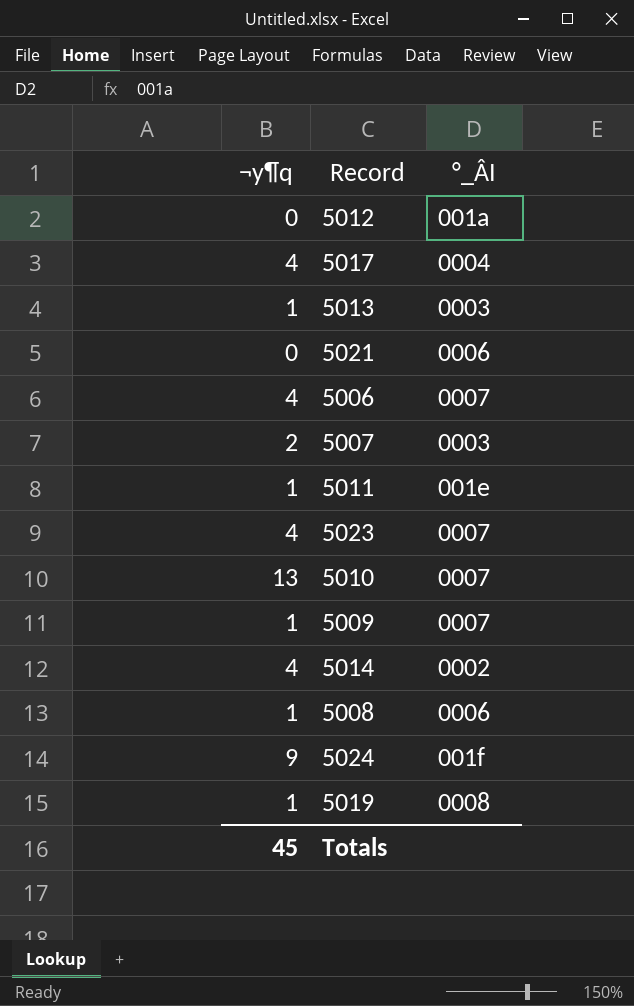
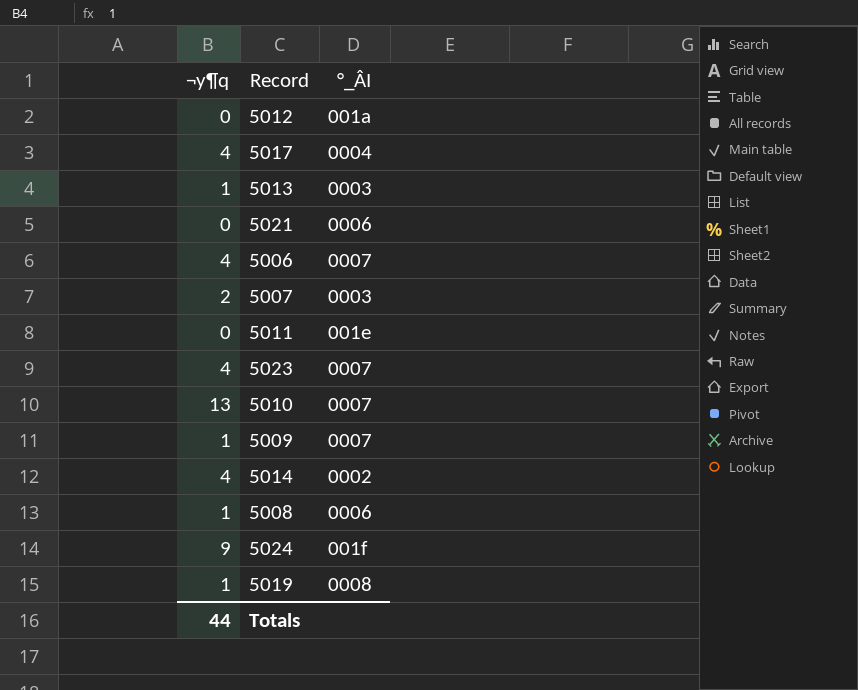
5011 | ¬y¶q: 1 -> 0
Totals | ¬y¶q: 45 -> 44

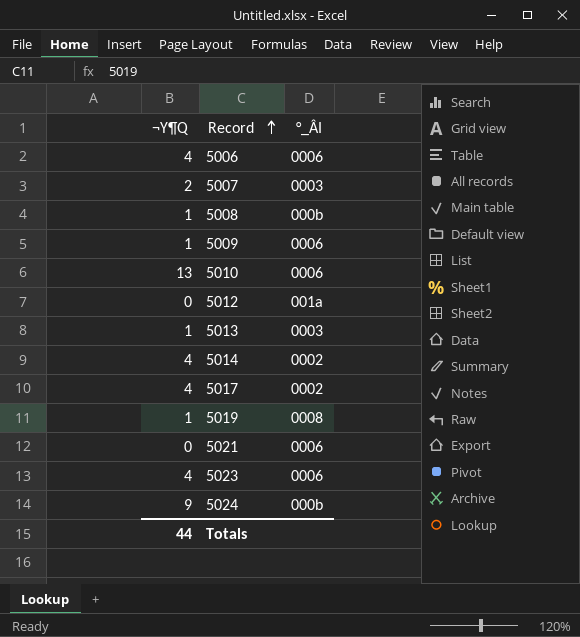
row order: none -> Record ascending
column name: ¬y¶q -> ¬Y¶Q
row 5011: 0 | 001e -> none
5006 | °_ÂI: 0007 -> 0006
5008 | °_ÂI: 0006 -> 000b
5009 | °_ÂI: 0007 -> 0006
5010 | °_ÂI: 0007 -> 0006
5017 | °_ÂI: 0004 -> 0002
5023 | °_ÂI: 0007 -> 0006
5024 | °_ÂI: 001f -> 000b

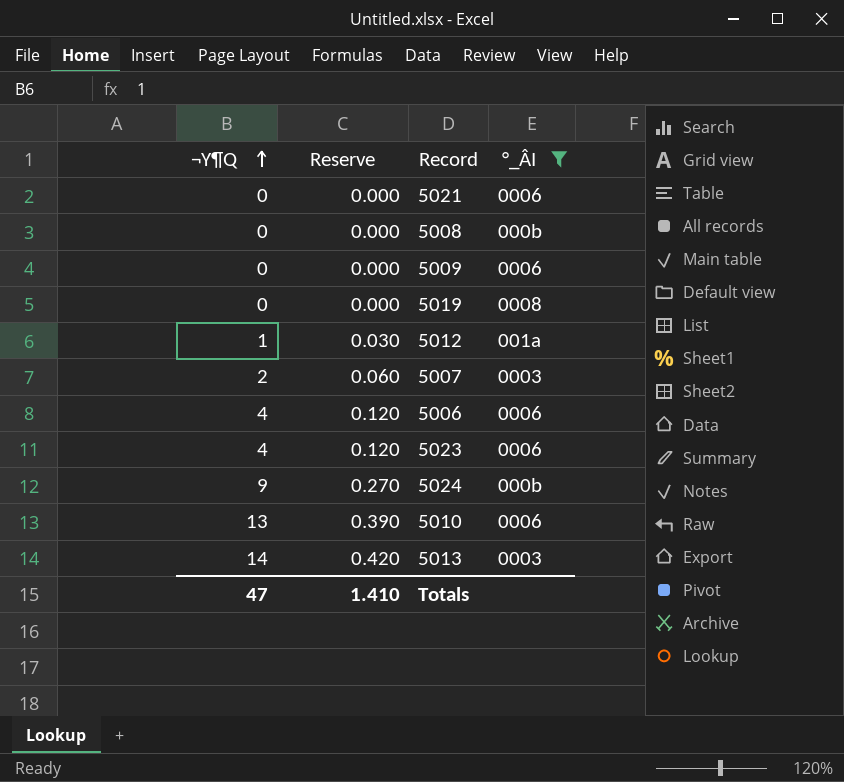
filter: none -> °_ÂI != 0002
row order: Record ascending -> ¬Y¶Q ascending
column Reserve | formula: none -> [¬Y¶Q] * 0.03
5008 | ¬Y¶Q: 1 -> 0
5009 | ¬Y¶Q: 1 -> 0
5019 | ¬Y¶Q: 1 -> 0
5012 | ¬Y¶Q: 0 -> 1
5013 | ¬Y¶Q: 1 -> 14
Totals | ¬Y¶Q: 44 -> 47

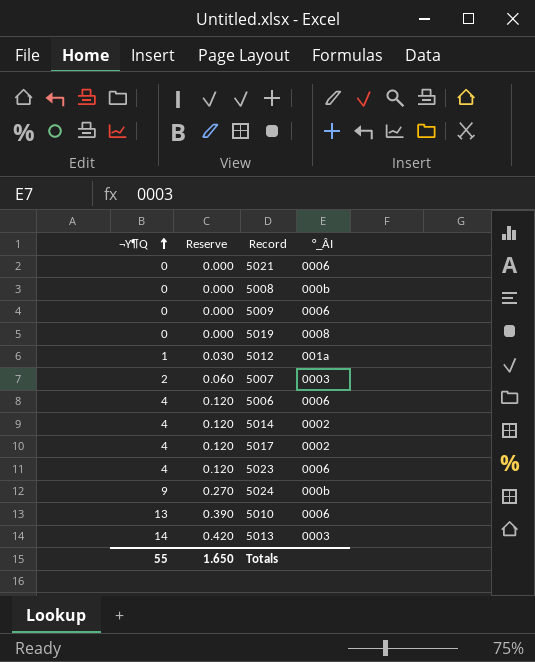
filter: °_ÂI != 0002 -> none
Totals | ¬Y¶Q: 47 -> 55
Totals | Reserve: 1.410 -> 1.650

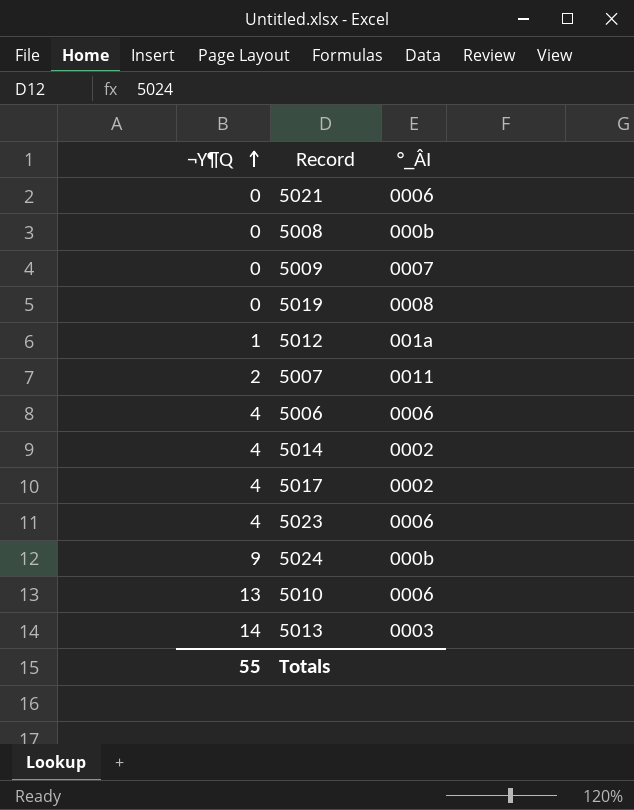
column Reserve | formula: [¬Y¶Q] * 0.03 -> none
5009 | °_ÂI: 0006 -> 0007
5007 | °_ÂI: 0003 -> 0011

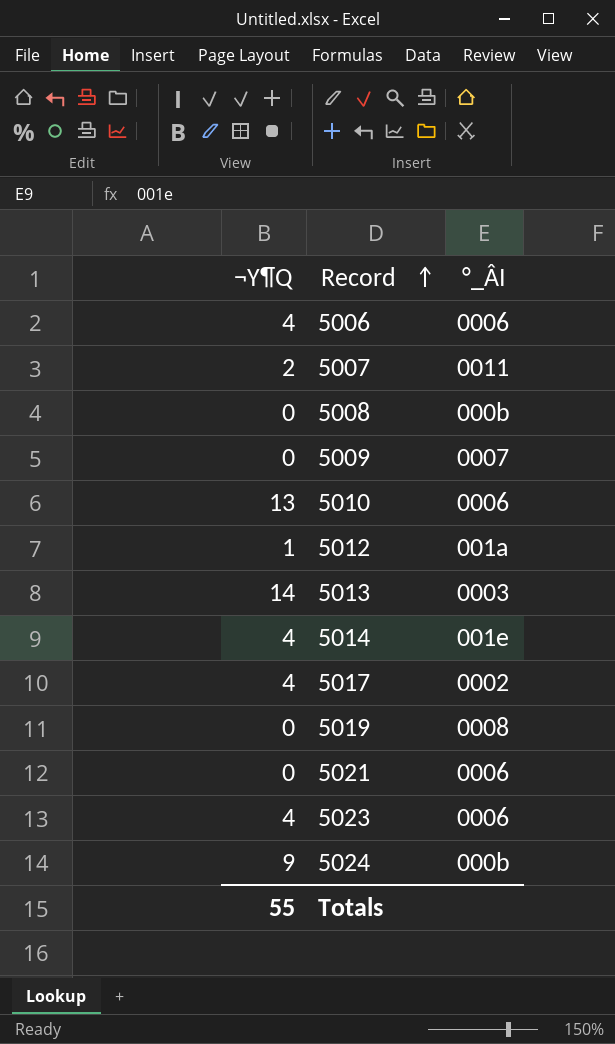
row order: ¬Y¶Q ascending -> Record ascending
5014 | °_ÂI: 0002 -> 001e

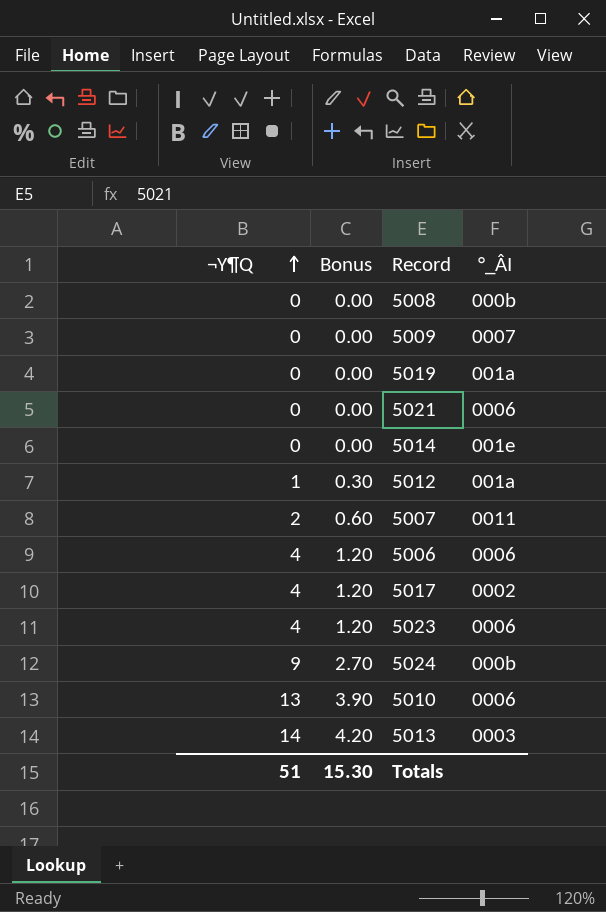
row order: Record ascending -> ¬Y¶Q ascending
column Bonus | formula: none -> [¬Y¶Q] * 0.3
5019 | °_ÂI: 0008 -> 001a
5014 | ¬Y¶Q: 4 -> 0
Totals | ¬Y¶Q: 55 -> 51

